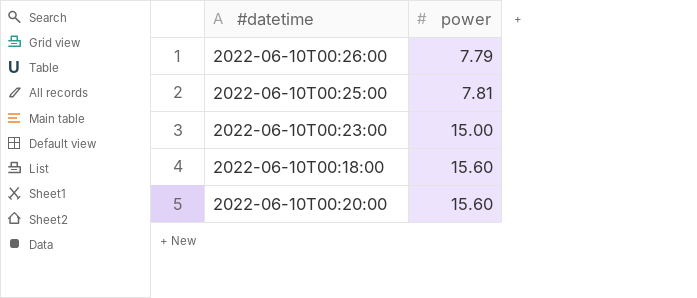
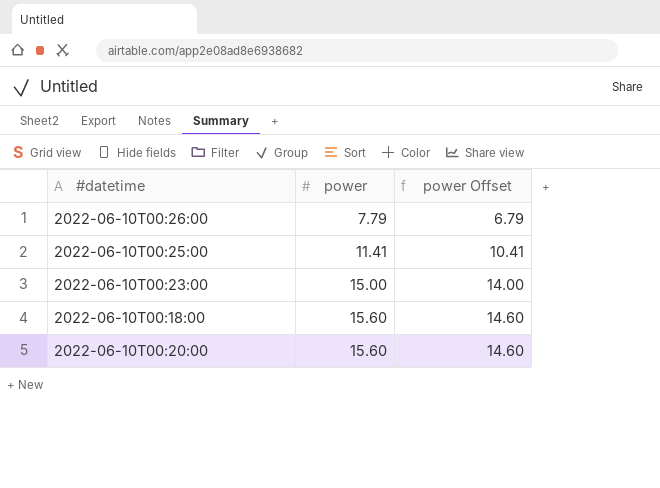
column power Offset | formula: none -> [power] - 1
2022-06-10T00:25:00 | power: 7.81 -> 11.41

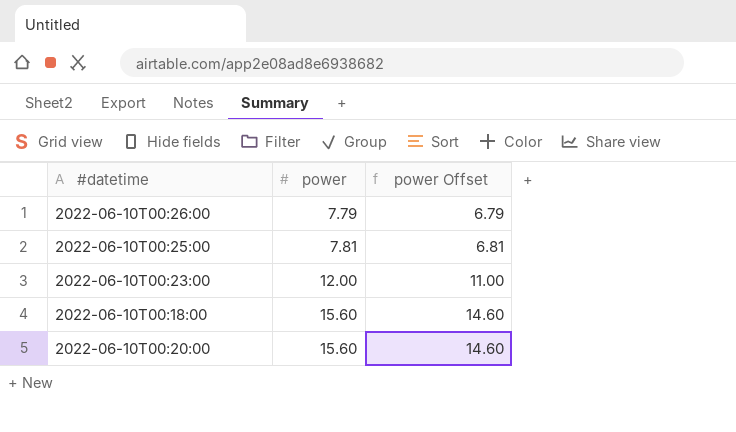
2022-06-10T00:25:00 | power: 11.41 -> 7.81
2022-06-10T00:25:00 | power Offset: 10.41 -> 6.81
2022-06-10T00:23:00 | power: 15.00 -> 12.00
2022-06-10T00:23:00 | power Offset: 14.00 -> 11.00

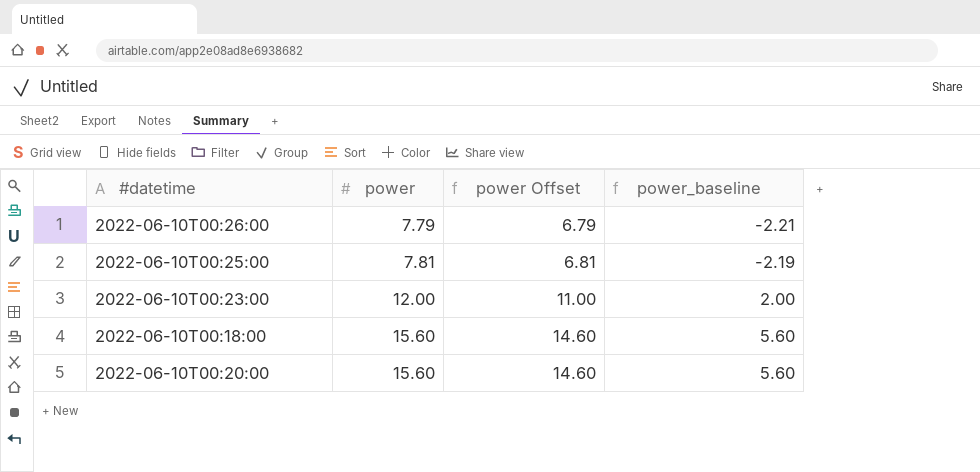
column power_baseline | formula: none -> [power] - 10

